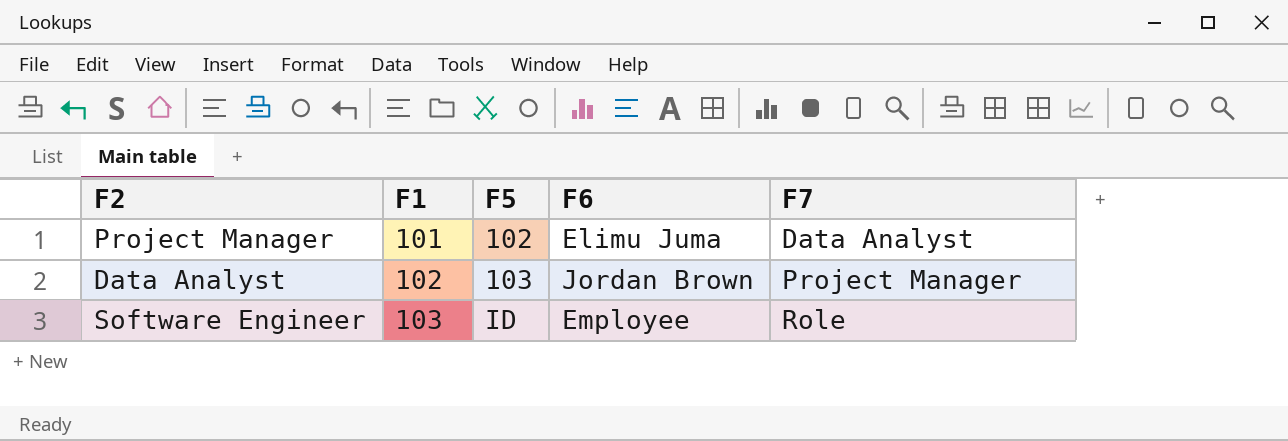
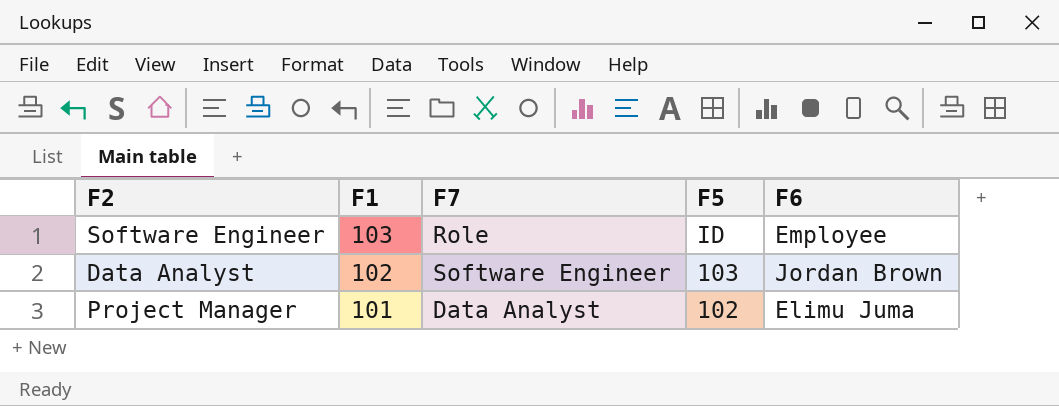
row order: F1 ascending -> F1 descending
column F7 | position: 5 -> 3
Data Analyst | F7: Project Manager -> Software Engineer

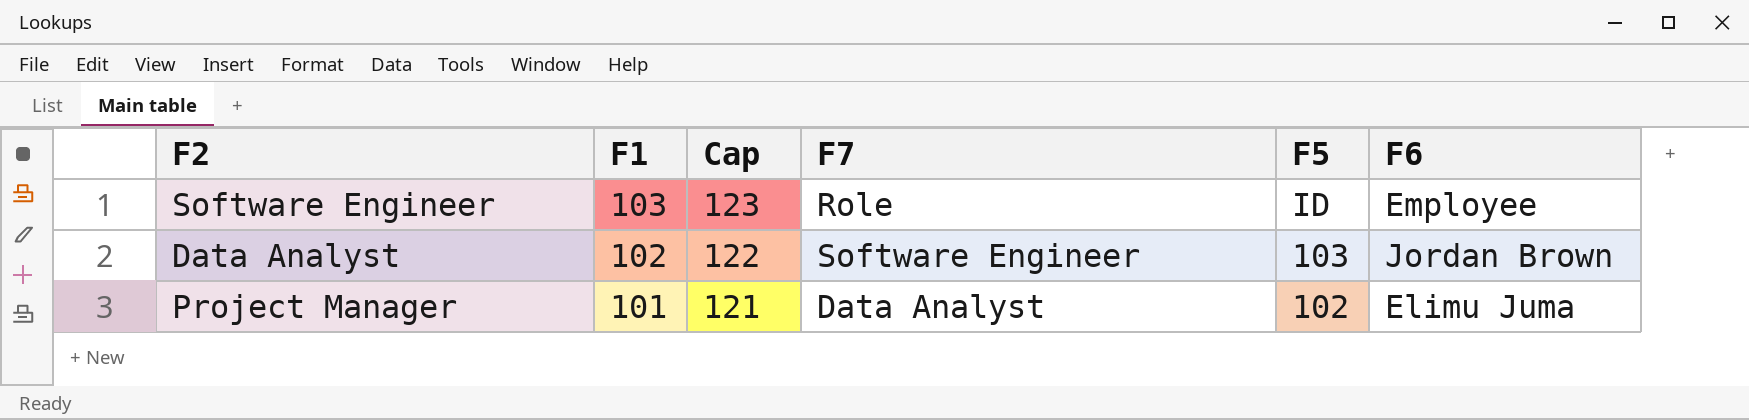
column Cap | formula: none -> [F1] + 20

